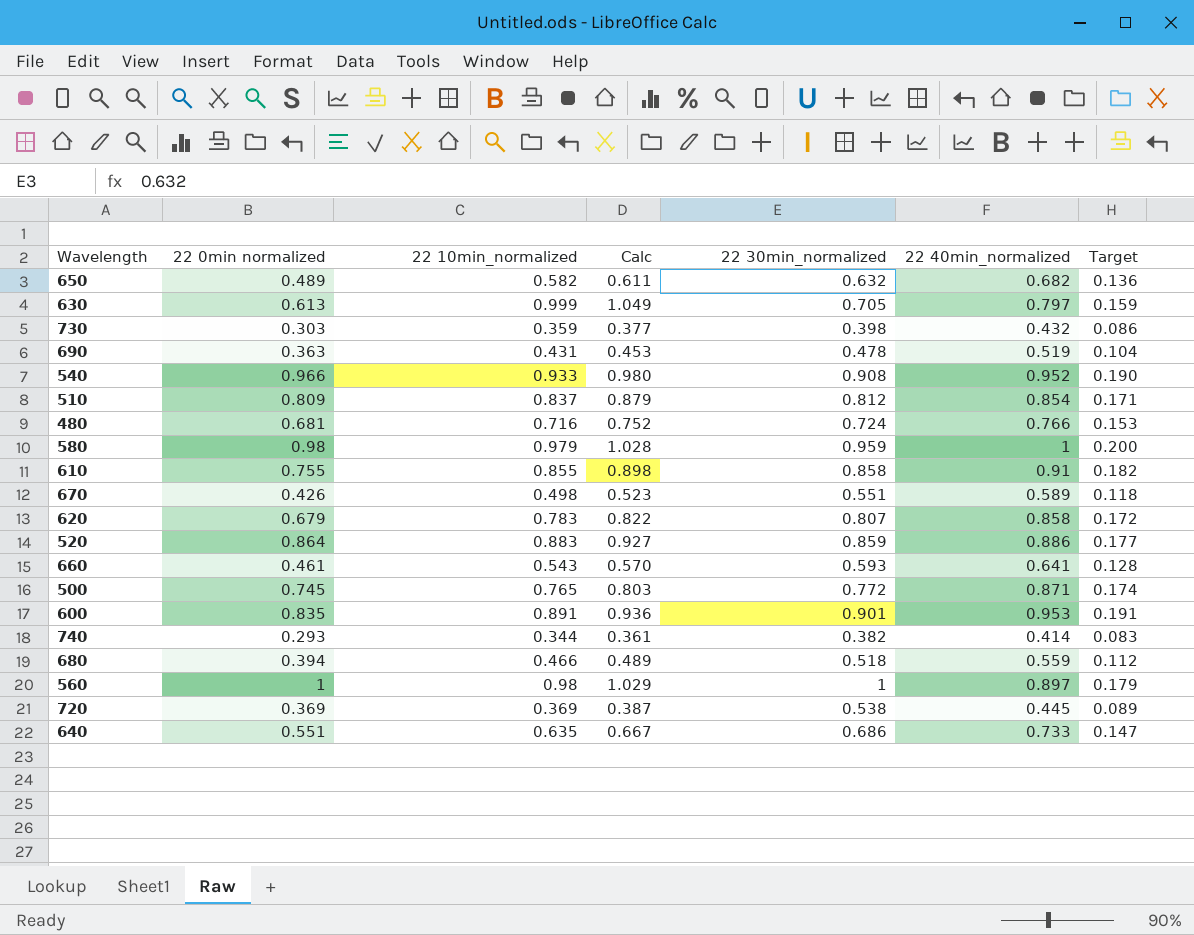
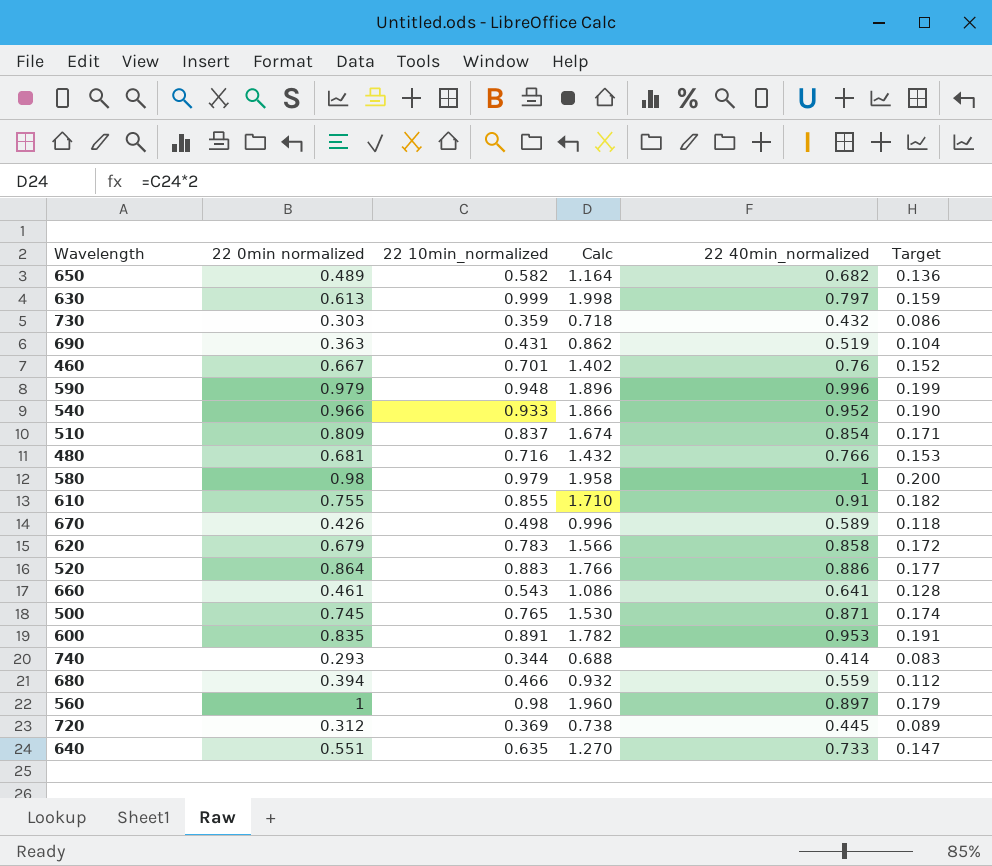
column 22 30min_normalized | position: 5 -> none
column Calc | formula: [22 10min_normalized] * 1.05 -> [22 10min_normalized] * 2
row 460: none -> 0.667 | 0.701 | 1.402 | 0.76 | 0.152
row 590: none -> 0.979 | 0.948 | 1.896 | 0.996 | 0.199
720 | 22 0min normalized: 0.369 -> 0.312

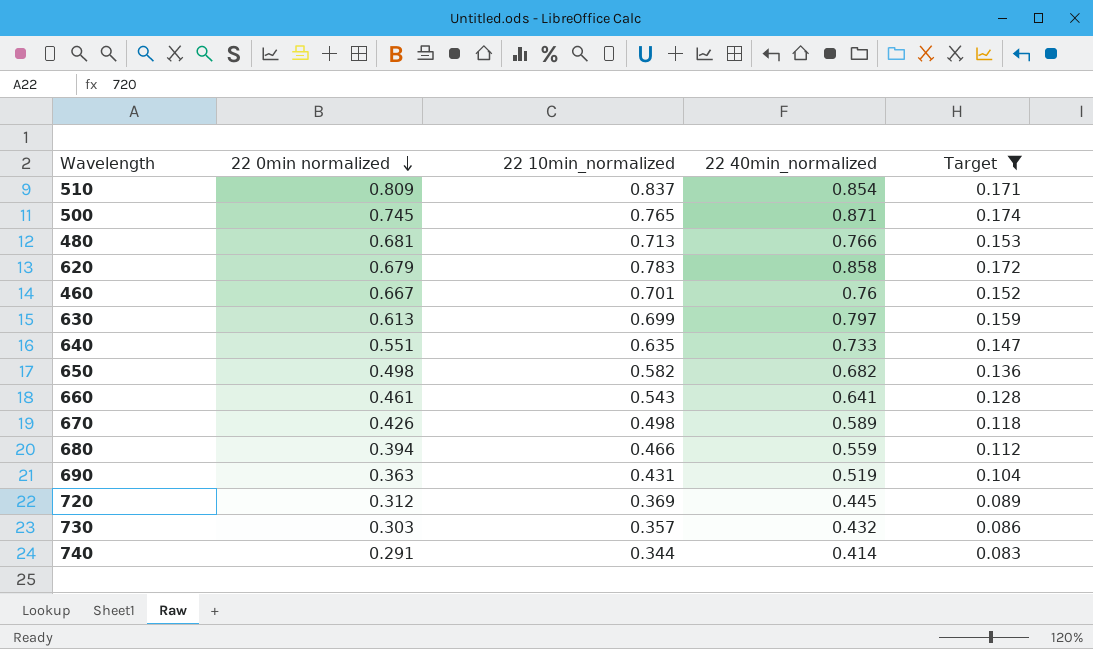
filter: none -> Target <= 0.174
row order: none -> 22 0min normalized descending
column Calc | formula: [22 10min_normalized] * 2 -> none
480 | 22 10min_normalized: 0.716 -> 0.713
630 | 22 10min_normalized: 0.999 -> 0.699
650 | 22 0min normalized: 0.489 -> 0.498
730 | 22 10min_normalized: 0.359 -> 0.357
740 | 22 0min normalized: 0.293 -> 0.291

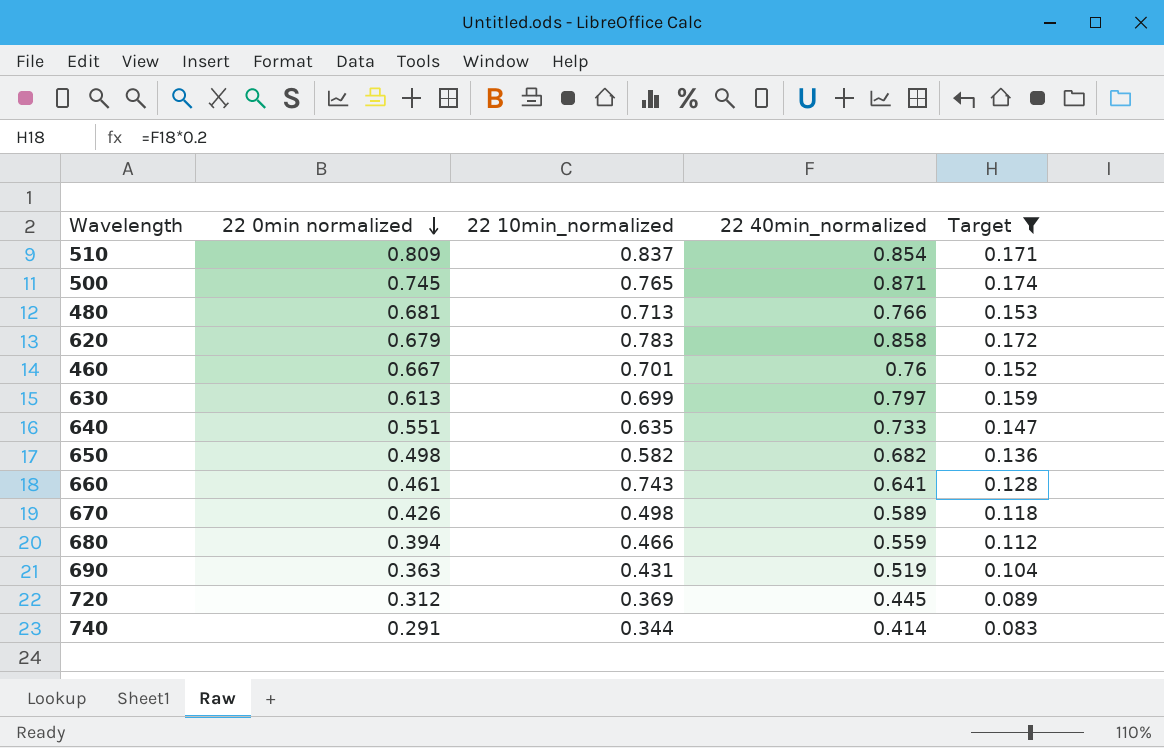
row 730: 0.303 | 0.357 | 0.432 | 0.086 -> none
660 | 22 10min_normalized: 0.543 -> 0.743

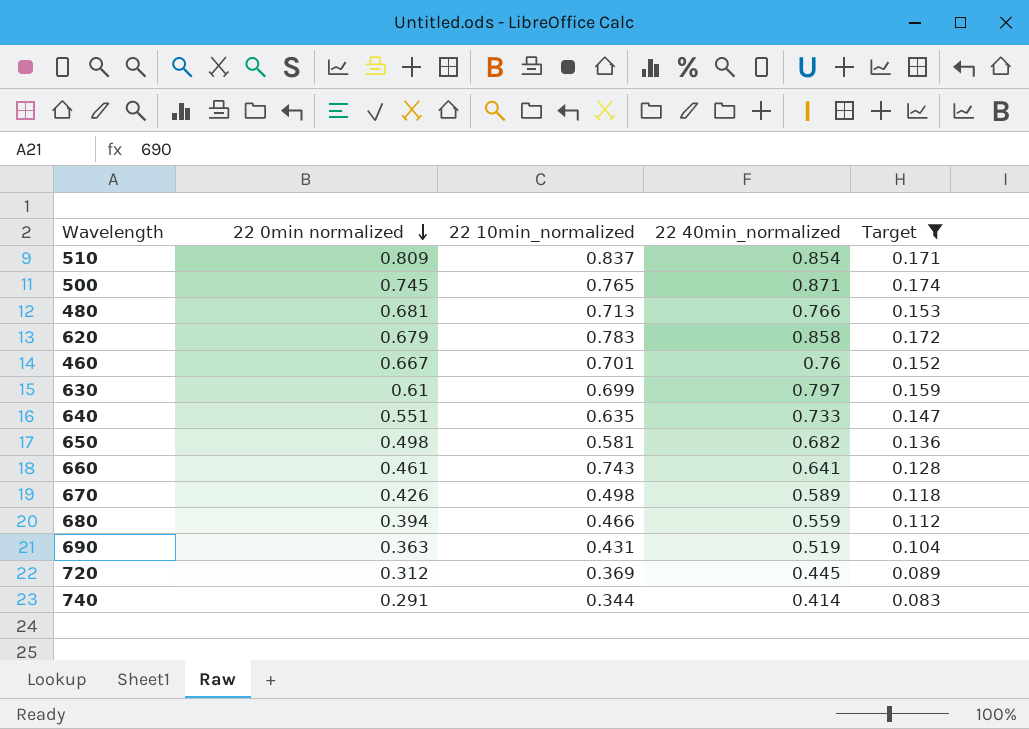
630 | 22 0min normalized: 0.613 -> 0.61
650 | 22 10min_normalized: 0.582 -> 0.581

